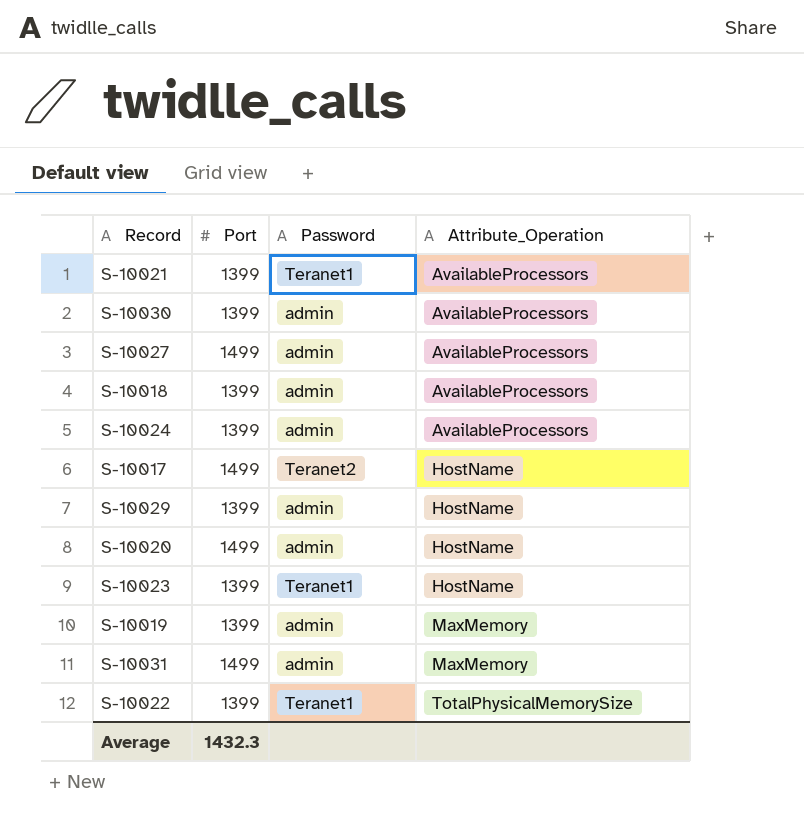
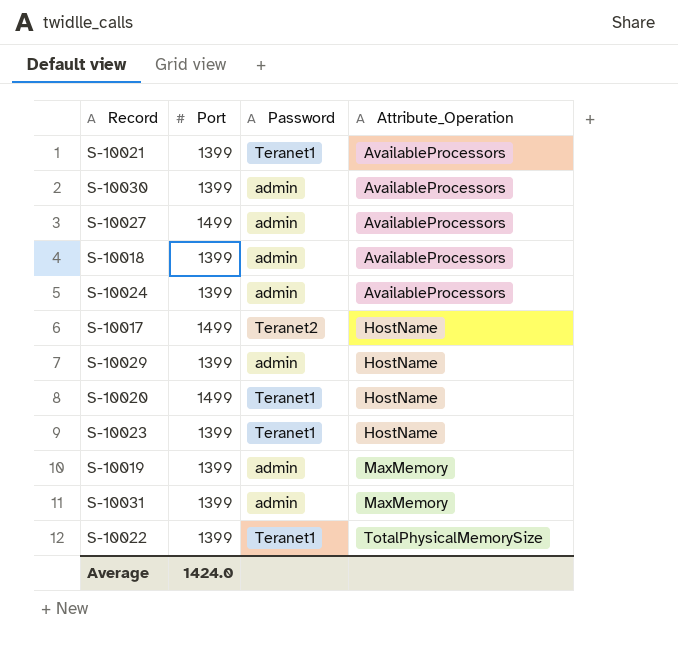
S-10020 | Password: admin -> Teranet1
S-10031 | Port: 1499 -> 1399
Average | Port: 1432.3 -> 1424.0

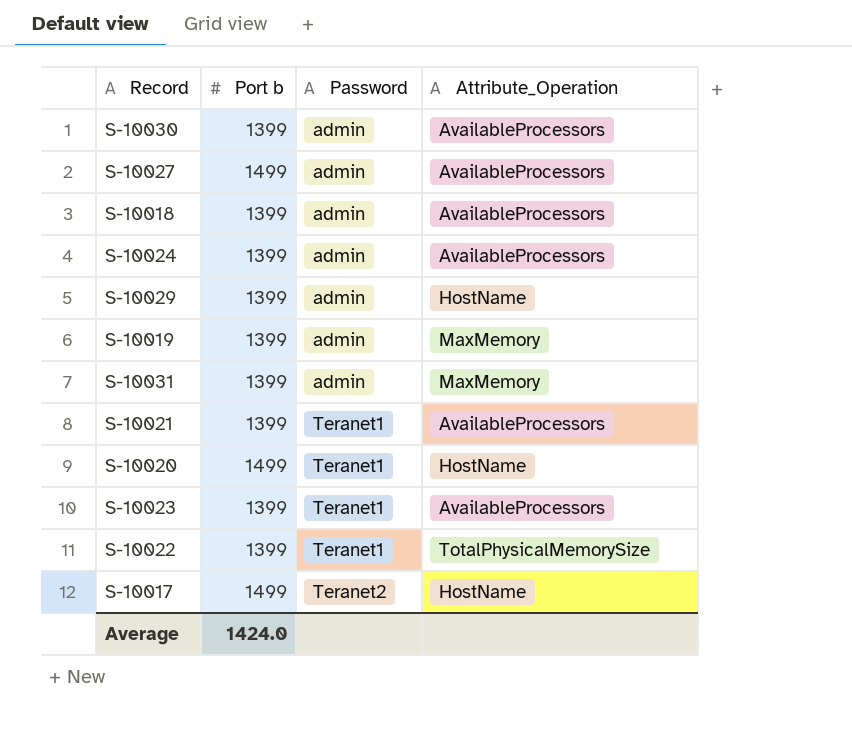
row order: Attribute_Operation ascending -> Password ascending
column name: Port -> Port b
S-10023 | Attribute_Operation: HostName -> AvailableProcessors

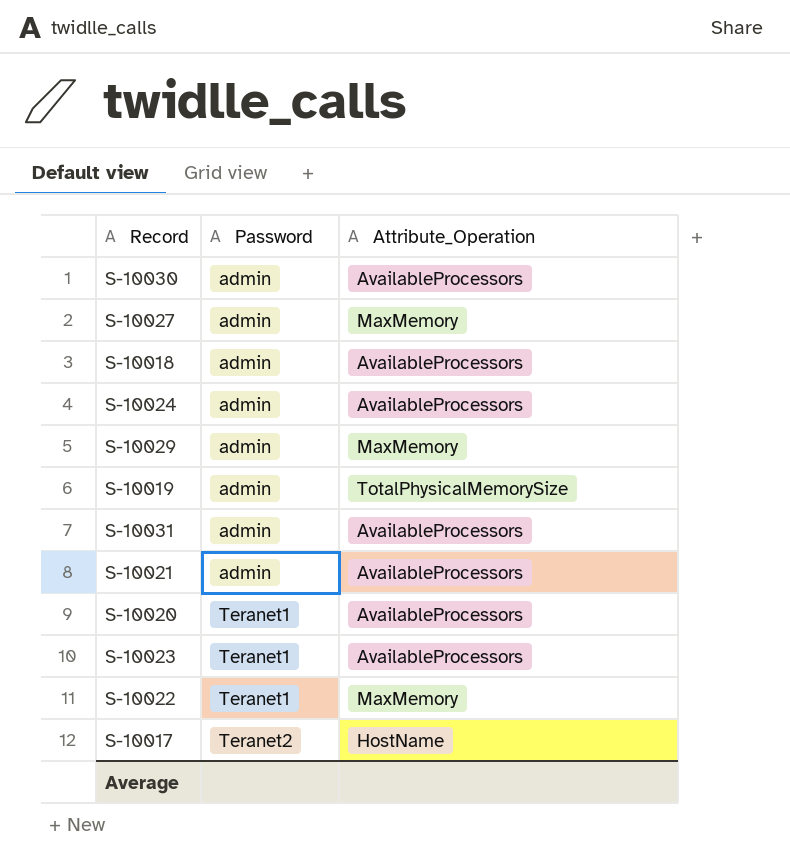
column Port b | position: 2 -> none
S-10027 | Attribute_Operation: AvailableProcessors -> MaxMemory
S-10029 | Attribute_Operation: HostName -> MaxMemory
S-10019 | Attribute_Operation: MaxMemory -> TotalPhysicalMemorySize
S-10031 | Attribute_Operation: MaxMemory -> AvailableProcessors
S-10021 | Password: Teranet1 -> admin
S-10020 | Attribute_Operation: HostName -> AvailableProcessors
S-10022 | Attribute_Operation: TotalPhysicalMemorySize -> MaxMemory

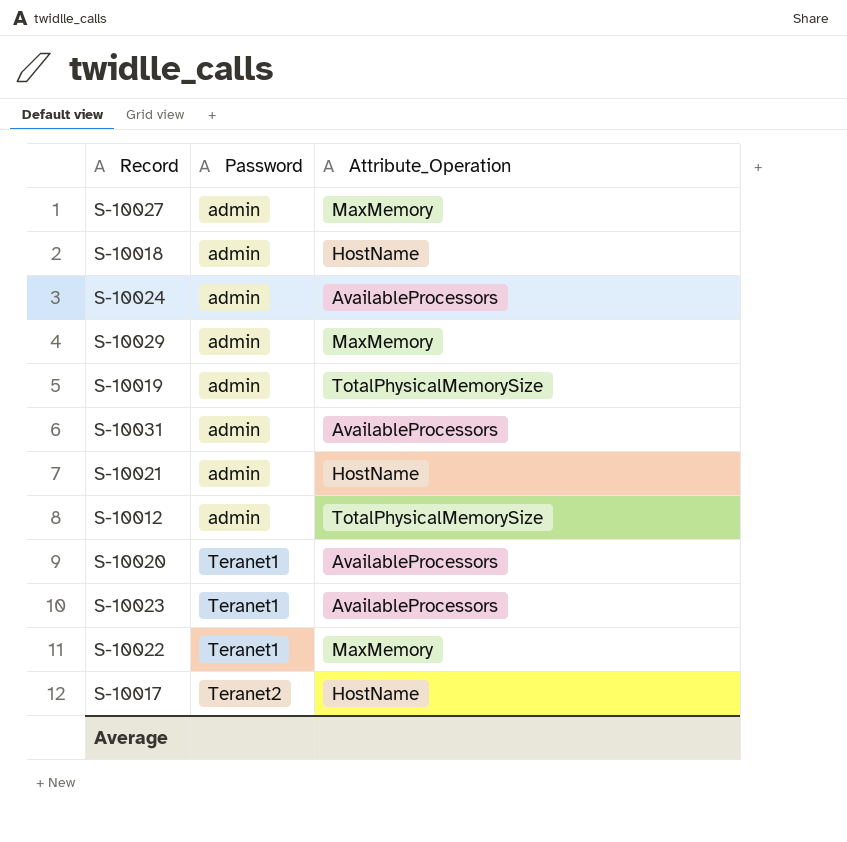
row S-10030: admin | AvailableProcessors -> none
S-10018 | Attribute_Operation: AvailableProcessors -> HostName
S-10021 | Attribute_Operation: AvailableProcessors -> HostName
row S-10012: none -> admin | TotalPhysicalMemorySize

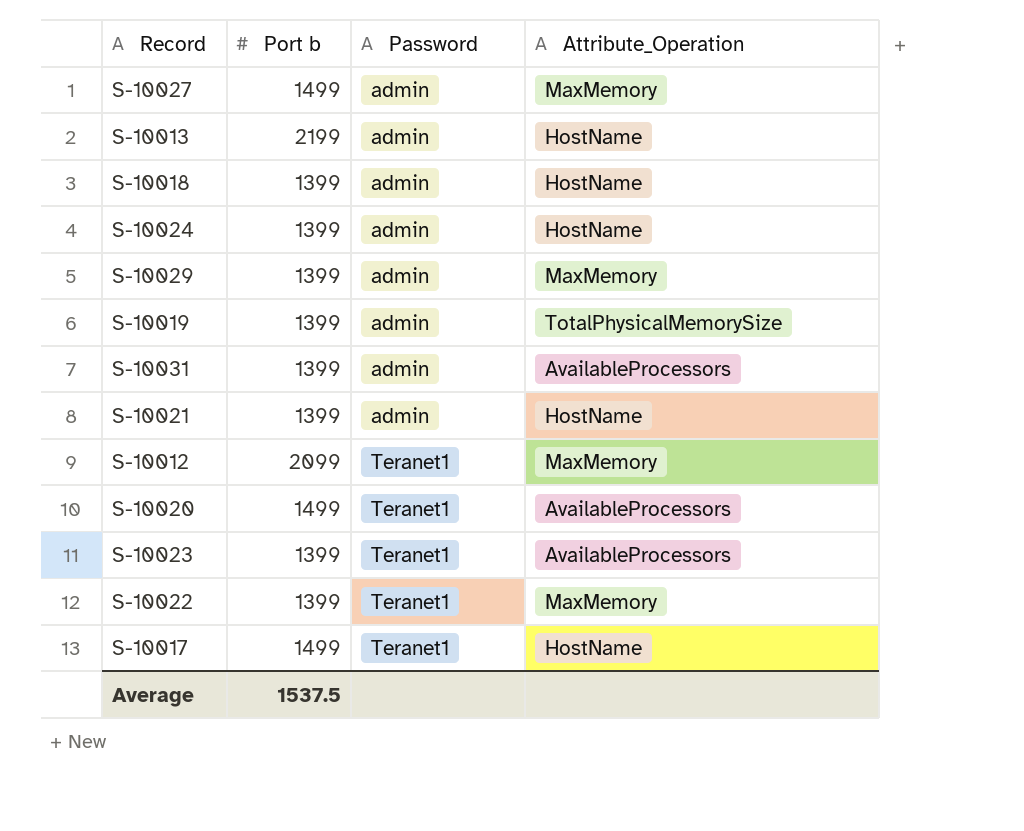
column Port b | position: none -> 2
row S-10013: none -> 2199 | admin | HostName
S-10024 | Attribute_Operation: AvailableProcessors -> HostName
S-10012 | Password: admin -> Teranet1
S-10012 | Attribute_Operation: TotalPhysicalMemorySize -> MaxMemory
S-10017 | Password: Teranet2 -> Teranet1

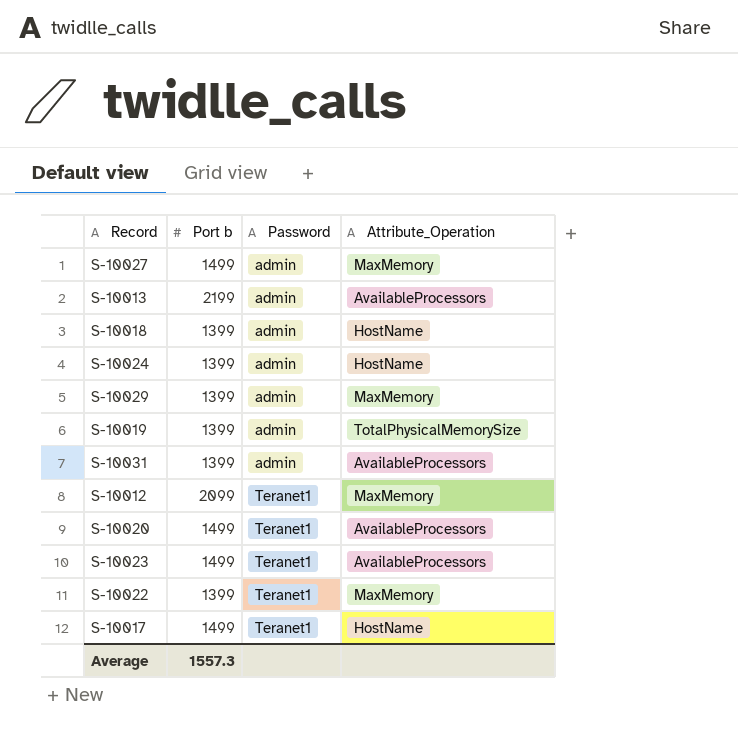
row S-10021: 1399 | admin | HostName -> none
S-10013 | Attribute_Operation: HostName -> AvailableProcessors
S-10023 | Port b: 1399 -> 1499
Average | Port b: 1537.5 -> 1557.3

